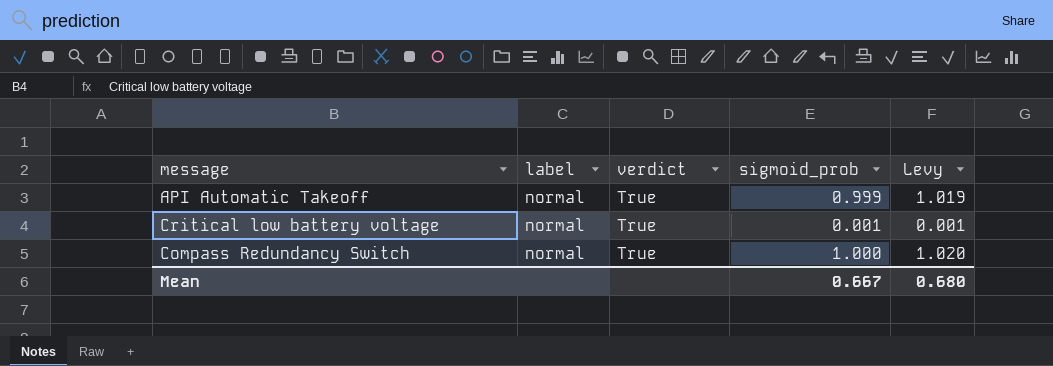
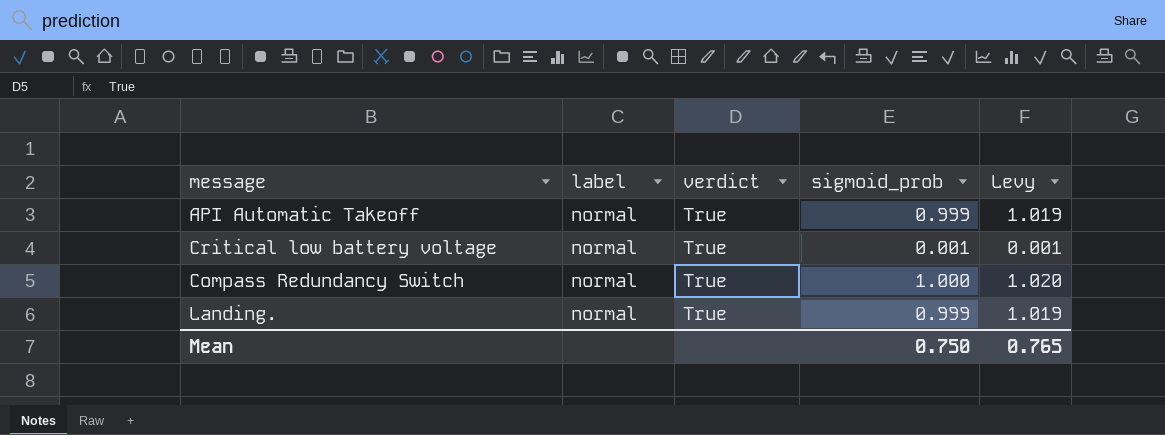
row Landing.: none -> normal | True | 0.999 | 1.019
Mean | sigmoid_prob: 0.667 -> 0.750
Mean | Levy: 0.680 -> 0.765

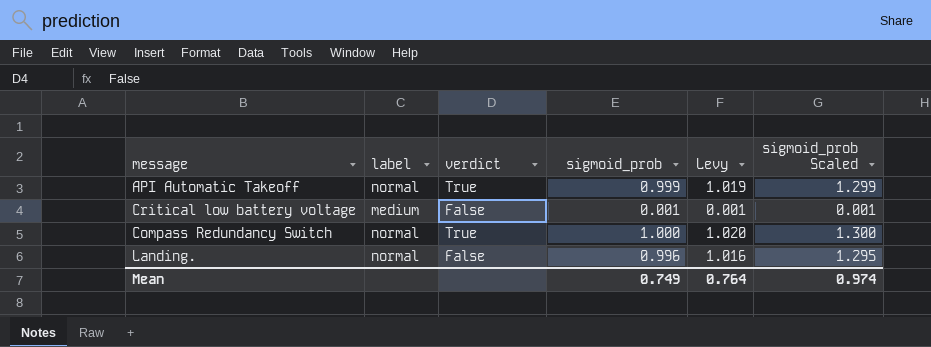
column sigmoid_prob Scaled | formula: none -> [sigmoid_prob] * 1.3
Critical low battery voltage | label: normal -> medium
Critical low battery voltage | verdict: True -> False
Landing. | verdict: True -> False
Landing. | sigmoid_prob: 0.999 -> 0.996
Landing. | Levy: 1.019 -> 1.016
Mean | sigmoid_prob: 0.750 -> 0.749
Mean | Levy: 0.765 -> 0.764

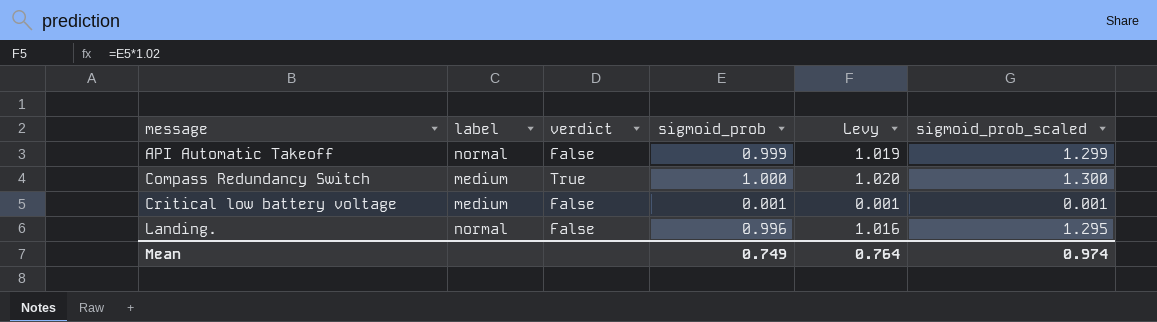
row order: none -> message ascending
column name: sigmoid_prob Scaled -> sigmoid_prob_scaled
API Automatic Takeoff | verdict: True -> False
Compass Redundancy Switch | label: normal -> medium

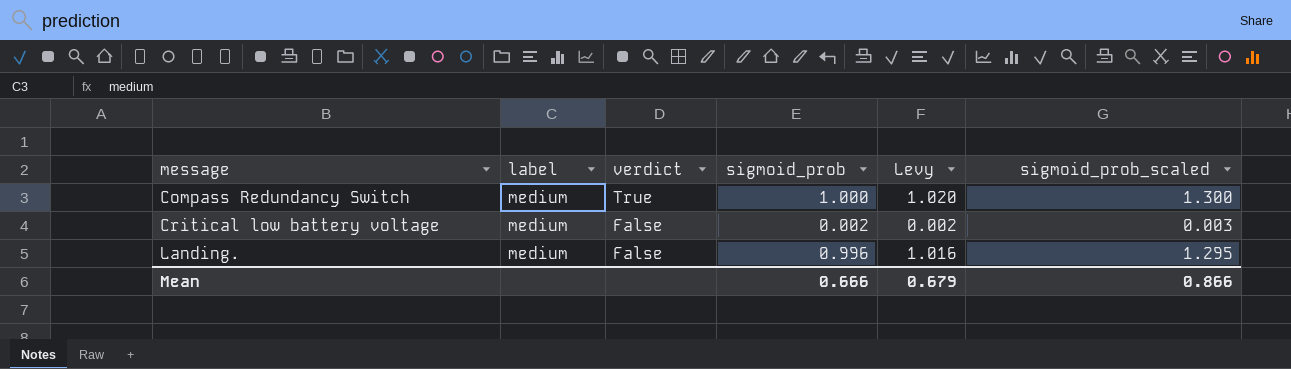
row API Automatic Takeoff: normal | False | 0.999 | 1.019 | 1.299 -> none
Critical low battery voltage | sigmoid_prob: 0.001 -> 0.002
Critical low battery voltage | Levy: 0.001 -> 0.002
Critical low battery voltage | sigmoid_prob_scaled: 0.001 -> 0.003
Landing. | label: normal -> medium
Mean | sigmoid_prob: 0.749 -> 0.666
Mean | Levy: 0.764 -> 0.679
Mean | sigmoid_prob_scaled: 0.974 -> 0.866

